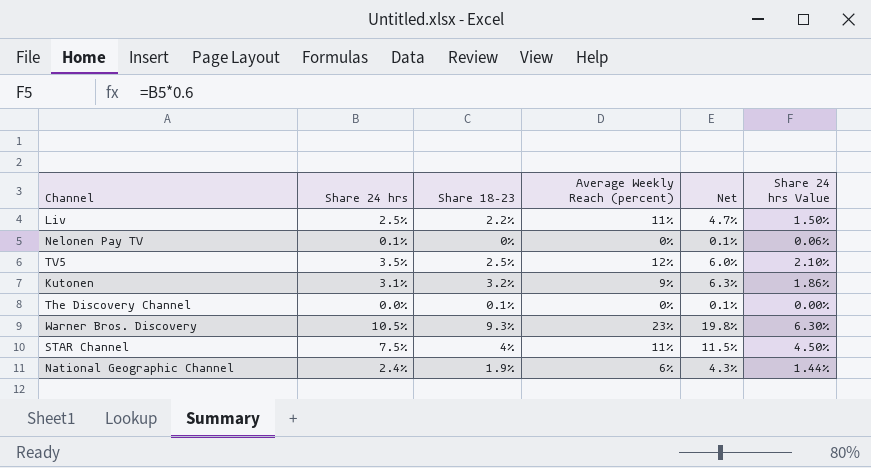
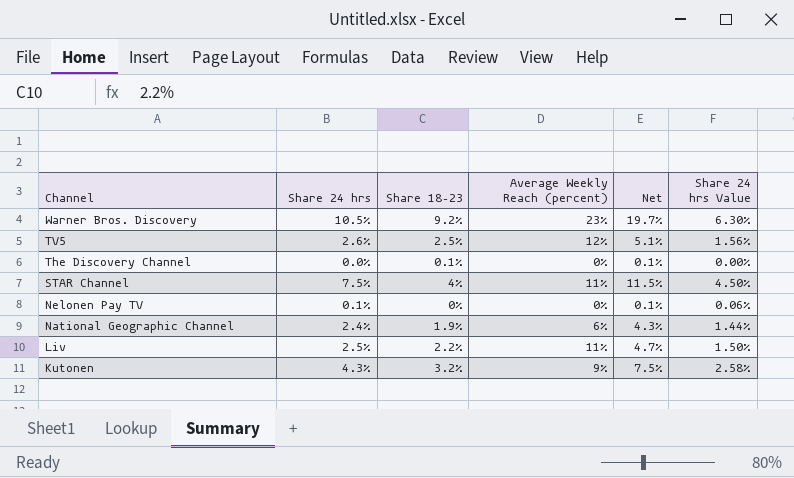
row order: none -> Channel descending
Warner Bros. Discovery | Share 18–23: 9.3% -> 9.2%
Warner Bros. Discovery | Net: 19.8% -> 19.7%
TV5 | Share 24 hrs: 3.5% -> 2.6%
TV5 | Net: 6.0% -> 5.1%
TV5 | Share 24 hrs Value: 2.10% -> 1.56%
Kutonen | Share 24 hrs: 3.1% -> 4.3%
Kutonen | Net: 6.3% -> 7.5%
Kutonen | Share 24 hrs Value: 1.86% -> 2.58%

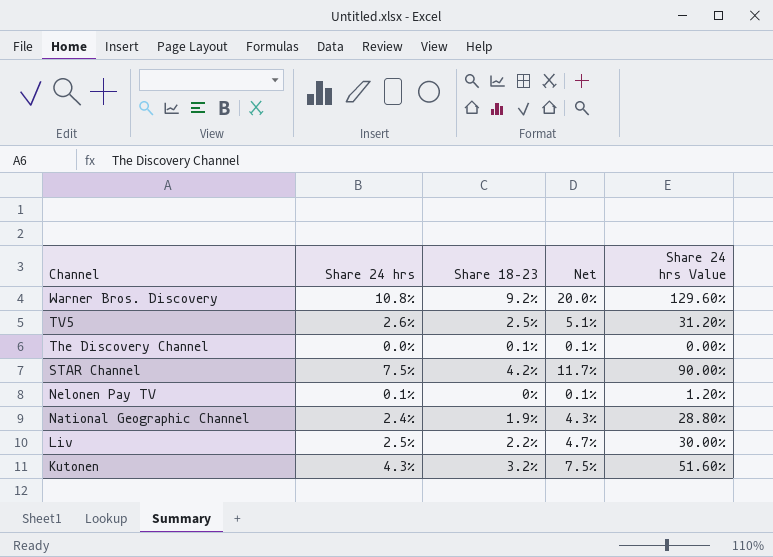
column Average Weekly Reach (percent) | position: 4 -> none
column Share 24 hrs Value | formula: [Share 24 hrs] * 0.6 -> [Share 24 hrs] * 12
Warner Bros. Discovery | Share 24 hrs: 10.5% -> 10.8%
Warner Bros. Discovery | Net: 19.7% -> 20.0%
STAR Channel | Share 18–23: 4% -> 4.2%
STAR Channel | Net: 11.5% -> 11.7%

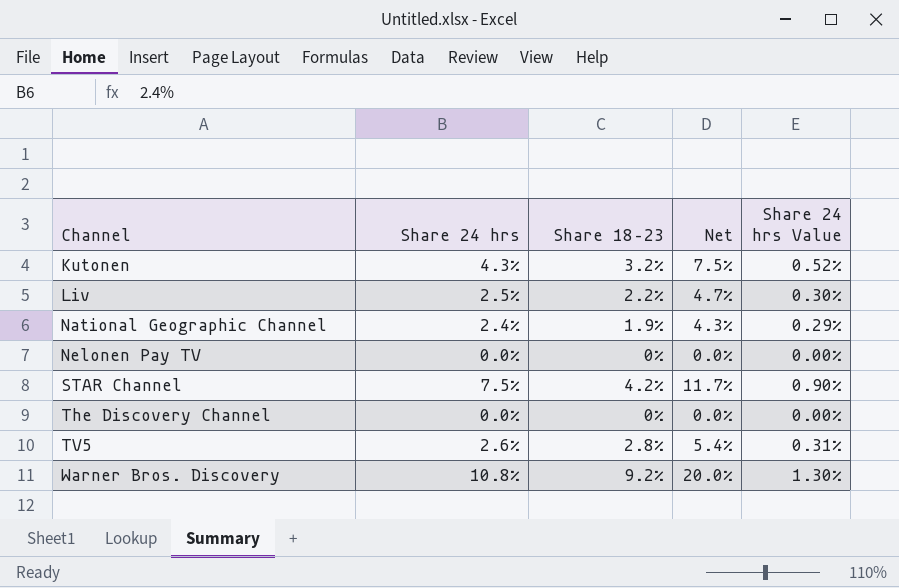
row order: Channel descending -> Channel ascending
column Share 24 hrs Value | formula: [Share 24 hrs] * 12 -> [Share 24 hrs] * 0.12
Nelonen Pay TV | Share 24 hrs: 0.1% -> 0.0%
Nelonen Pay TV | Net: 0.1% -> 0.0%
The Discovery Channel | Share 18–23: 0.1% -> 0%
The Discovery Channel | Net: 0.1% -> 0.0%
TV5 | Share 18–23: 2.5% -> 2.8%
TV5 | Net: 5.1% -> 5.4%

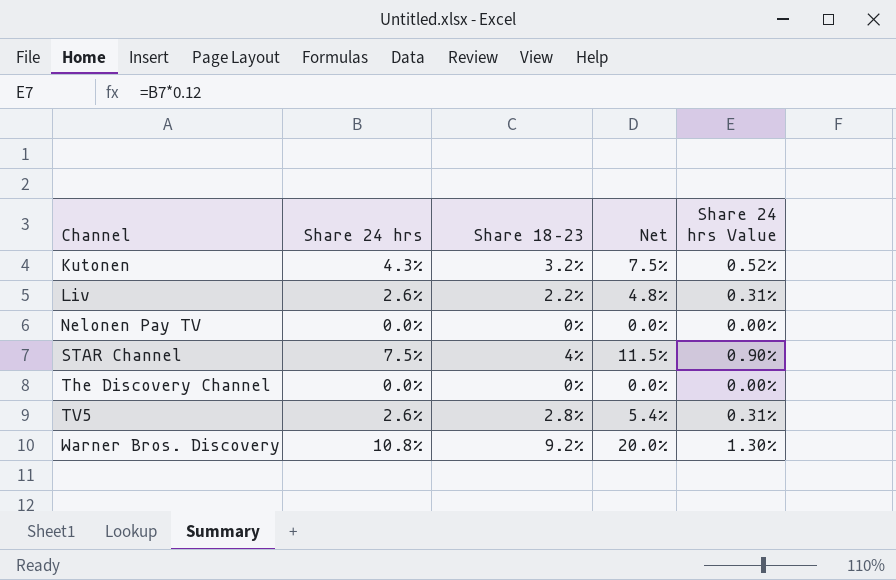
row National Geographic Channel: 2.4% | 1.9% | 4.3% | 0.29% -> none
Liv | Share 24 hrs: 2.5% -> 2.6%
Liv | Net: 4.7% -> 4.8%
Liv | Share 24 hrs Value: 0.30% -> 0.31%
STAR Channel | Share 18–23: 4.2% -> 4%
STAR Channel | Net: 11.7% -> 11.5%

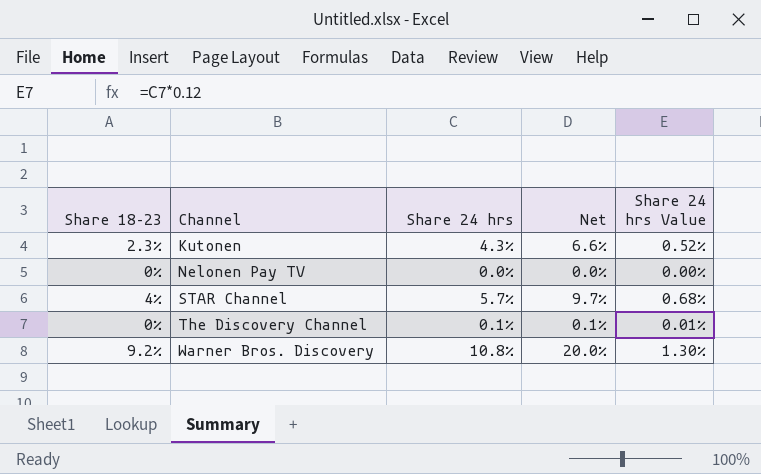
column Share 18–23 | position: 3 -> 1
row Liv: 2.6% | 2.2% | 4.8% | 0.31% -> none
row TV5: 2.6% | 2.8% | 5.4% | 0.31% -> none
Kutonen | Share 18–23: 3.2% -> 2.3%
Kutonen | Net: 7.5% -> 6.6%
STAR Channel | Share 24 hrs: 7.5% -> 5.7%
STAR Channel | Net: 11.5% -> 9.7%
STAR Channel | Share 24 hrs Value: 0.90% -> 0.68%
The Discovery Channel | Share 24 hrs: 0.0% -> 0.1%
The Discovery Channel | Net: 0.0% -> 0.1%
The Discovery Channel | Share 24 hrs Value: 0.00% -> 0.01%

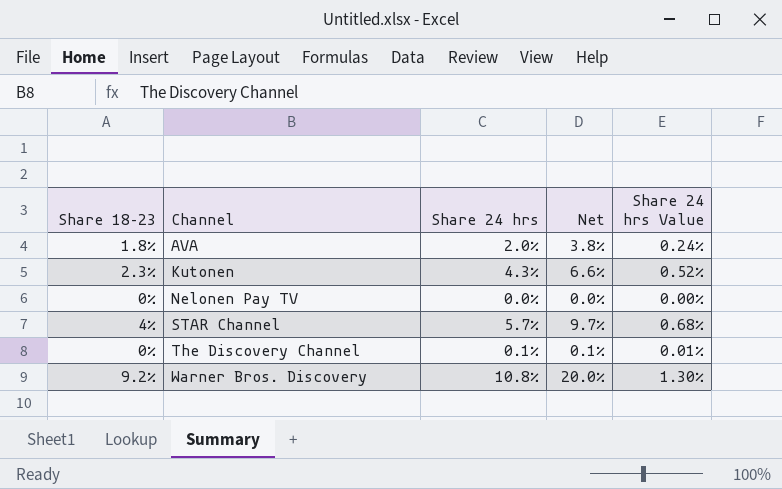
row AVA: none -> 1.8% | 2.0% | 3.8% | 0.24%

